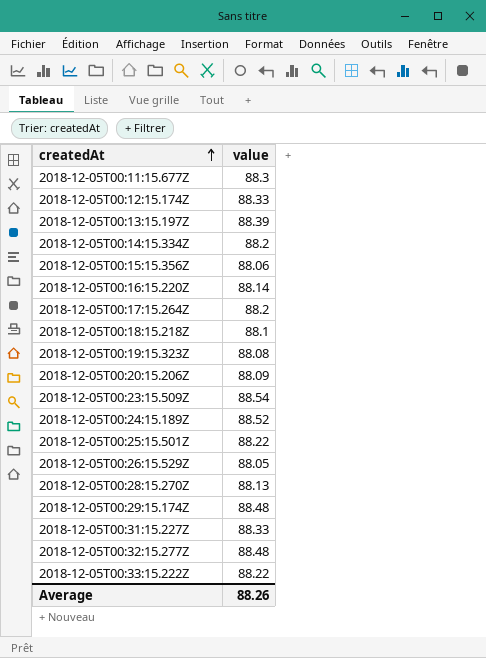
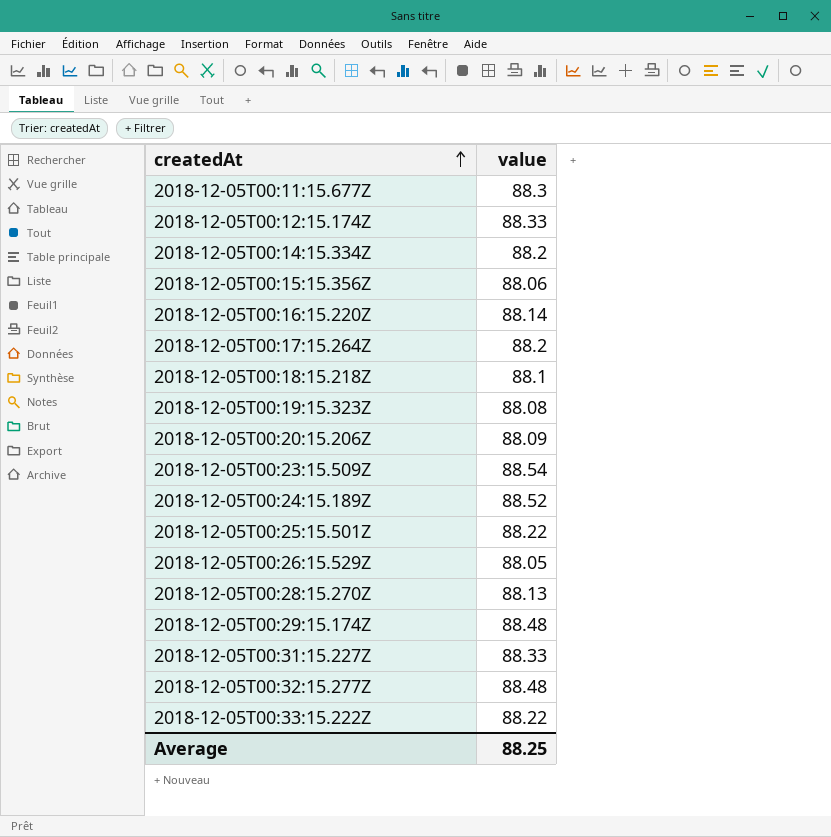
row 2018-12-05T00:13:15.197Z: 88.39 -> none
Average | value: 88.26 -> 88.25

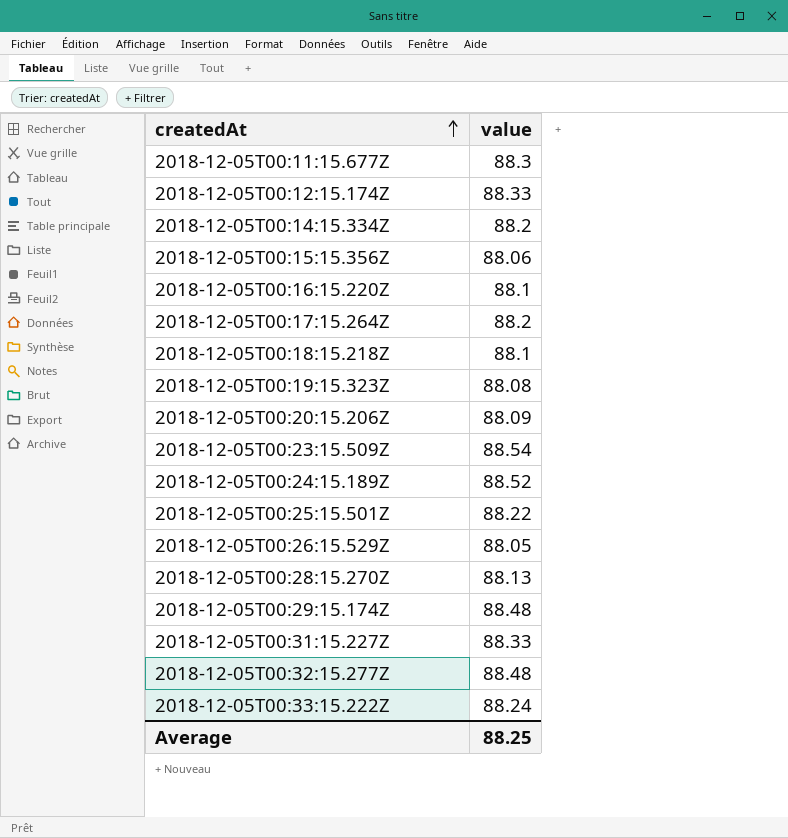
2018-12-05T00:16:15.220Z | value: 88.14 -> 88.1
2018-12-05T00:33:15.222Z | value: 88.22 -> 88.24

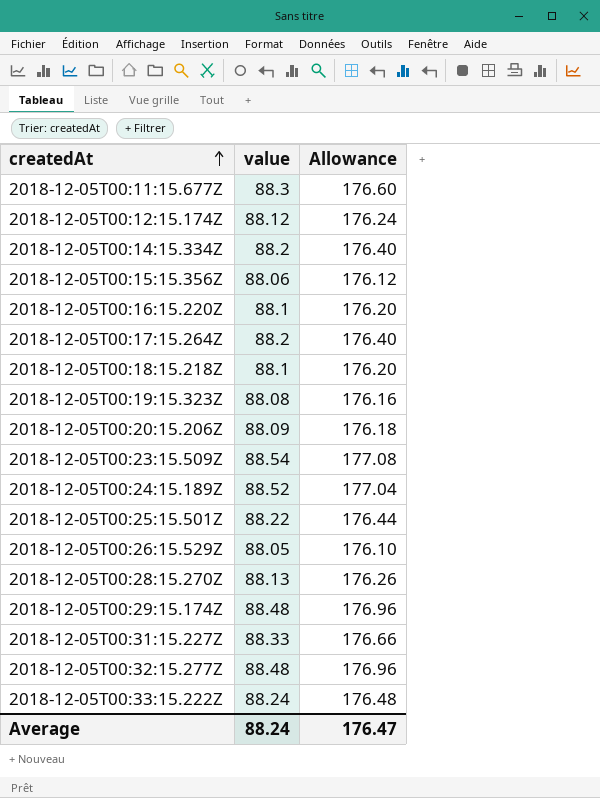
column Allowance | formula: none -> [value] * 2
2018-12-05T00:12:15.174Z | value: 88.33 -> 88.12
Average | value: 88.25 -> 88.24

